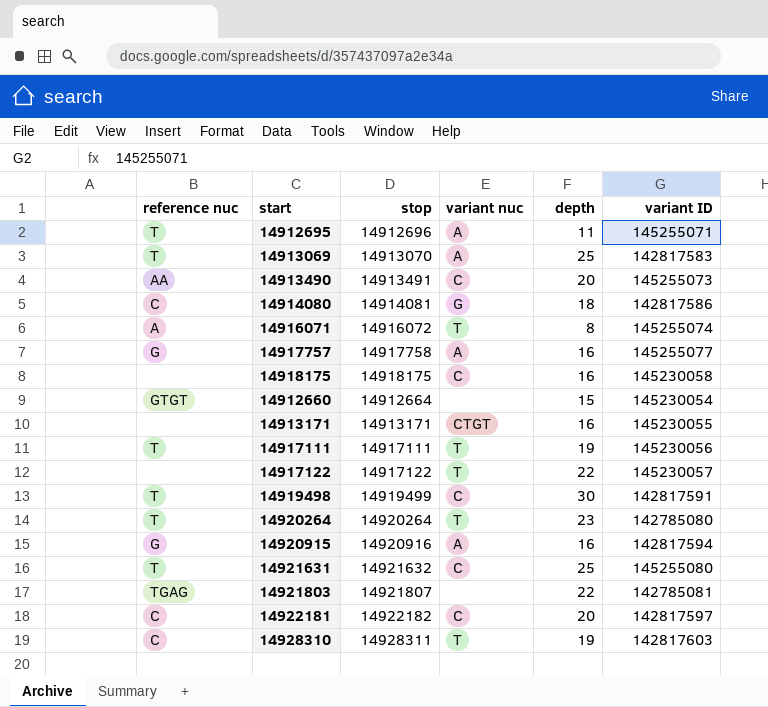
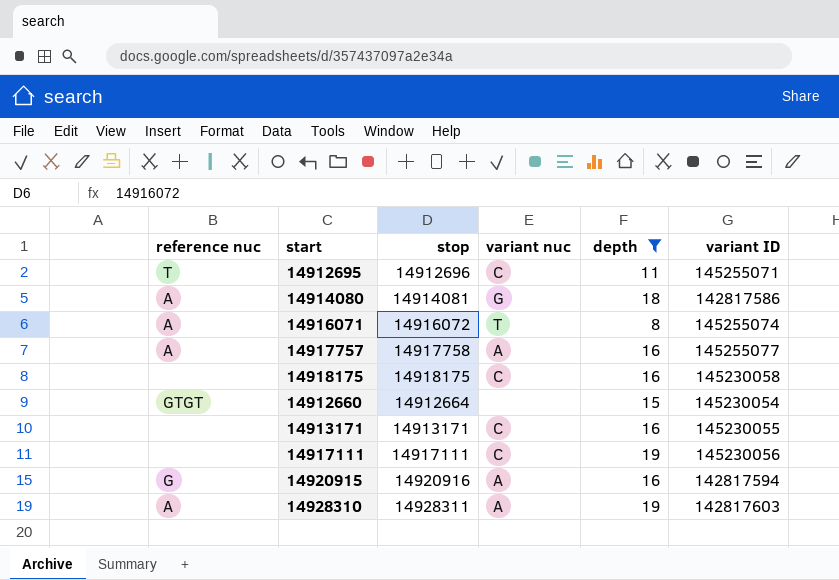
filter: none -> depth <= 19
14912695 | variant nuc: A -> C
14914080 | reference nuc: C -> A
14917757 | reference nuc: G -> A
14913171 | variant nuc: CTGT -> C
14917111 | reference nuc: T -> none
14917111 | variant nuc: T -> C
14928310 | reference nuc: C -> A
14928310 | variant nuc: T -> A

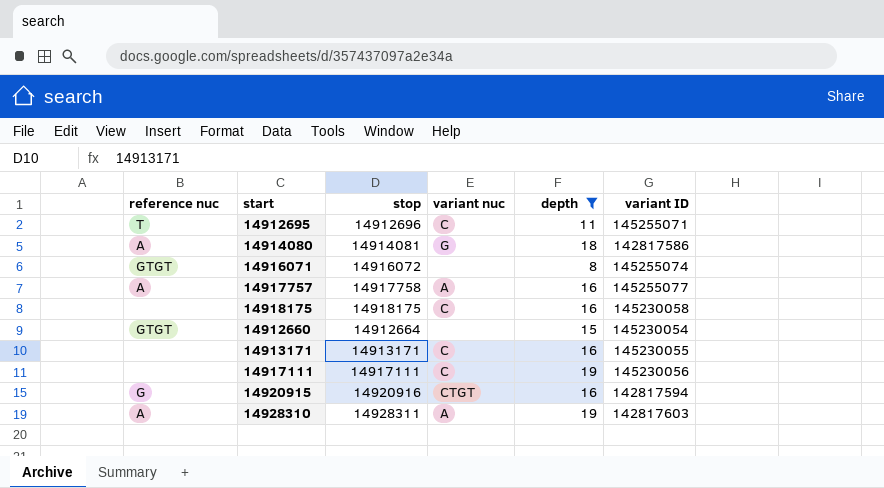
14916071 | reference nuc: A -> GTGT
14916071 | variant nuc: T -> none
14920915 | variant nuc: A -> CTGT

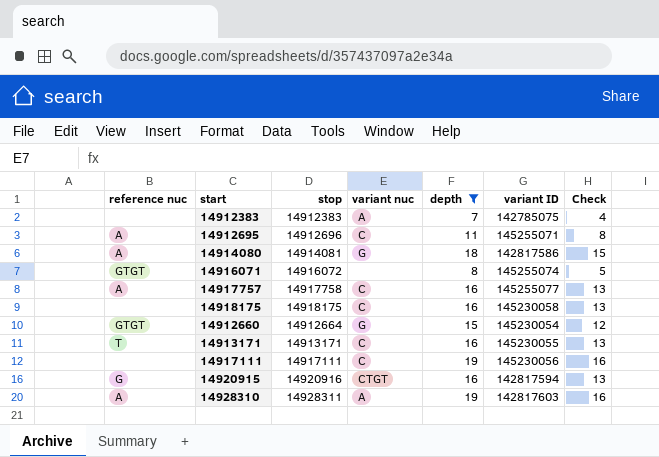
column Check | formula: none -> [depth] - 3
row 14912383: none -> none | 14912383 | A | 7 | 142785075 | 4
14912695 | reference nuc: T -> A
14917757 | variant nuc: A -> C
14912660 | variant nuc: none -> G
14913171 | reference nuc: none -> T

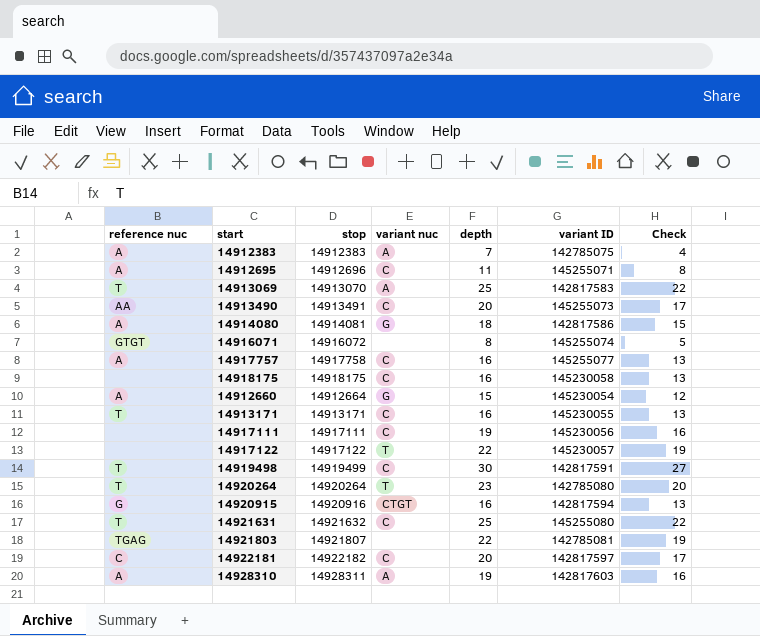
filter: depth <= 19 -> none
14912383 | reference nuc: none -> A
14912660 | reference nuc: GTGT -> A

